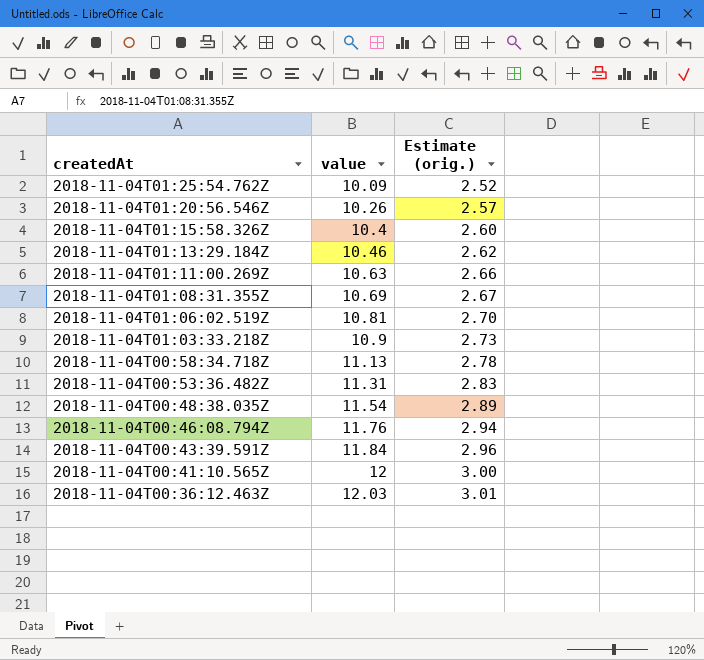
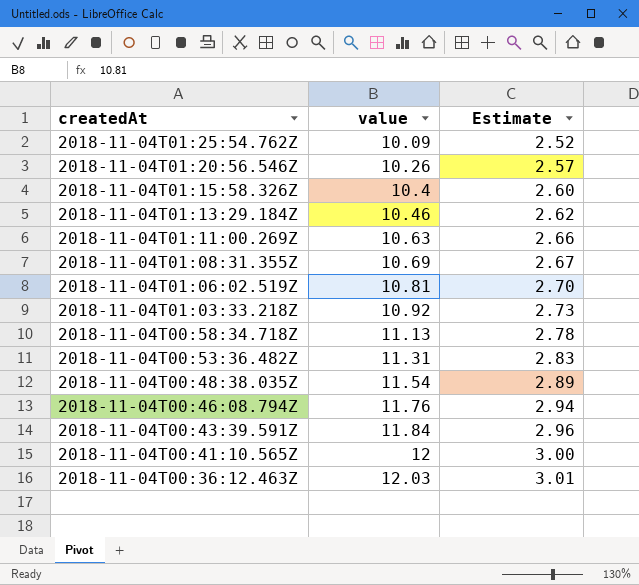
column name: Estimate (orig.) -> Estimate
2018-11-04T01:03:33.218Z | value: 10.9 -> 10.92

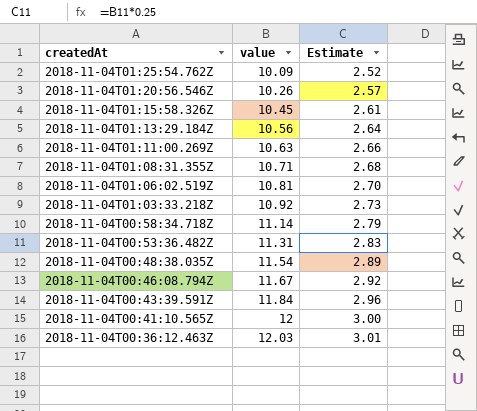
2018-11-04T01:15:58.326Z | value: 10.4 -> 10.45
2018-11-04T01:15:58.326Z | Estimate: 2.60 -> 2.61
2018-11-04T01:13:29.184Z | value: 10.46 -> 10.56
2018-11-04T01:13:29.184Z | Estimate: 2.62 -> 2.64
2018-11-04T01:08:31.355Z | value: 10.69 -> 10.71
2018-11-04T01:08:31.355Z | Estimate: 2.67 -> 2.68
2018-11-04T00:58:34.718Z | value: 11.13 -> 11.14
2018-11-04T00:58:34.718Z | Estimate: 2.78 -> 2.79
2018-11-04T00:46:08.794Z | value: 11.76 -> 11.67
2018-11-04T00:46:08.794Z | Estimate: 2.94 -> 2.92

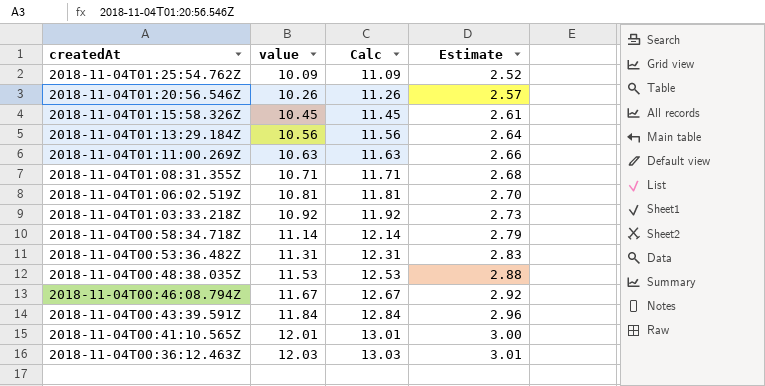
column Calc | formula: none -> [value] + 1
2018-11-04T00:48:38.035Z | value: 11.54 -> 11.53
2018-11-04T00:48:38.035Z | Estimate: 2.89 -> 2.88
2018-11-04T00:41:10.565Z | value: 12 -> 12.01

